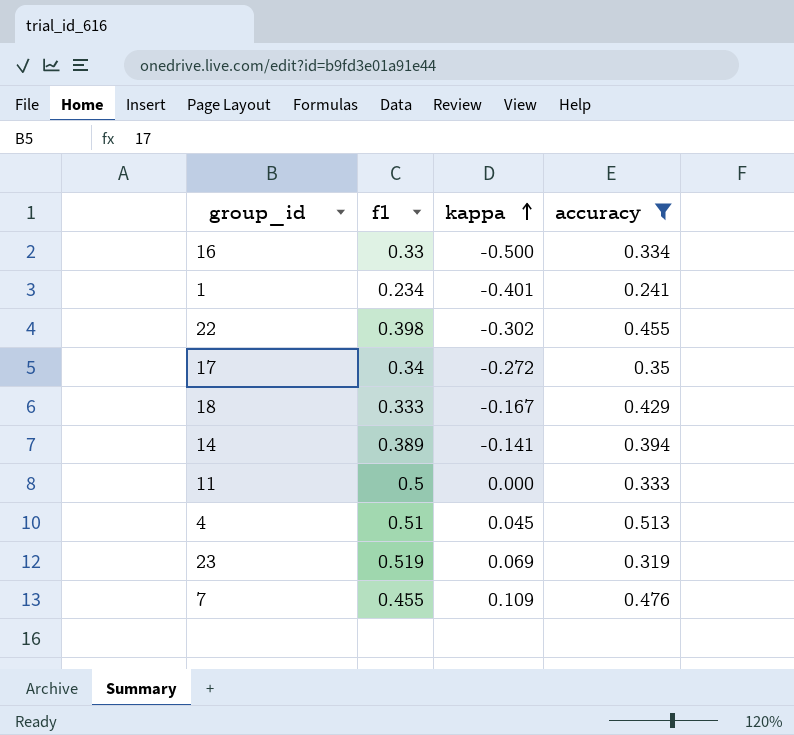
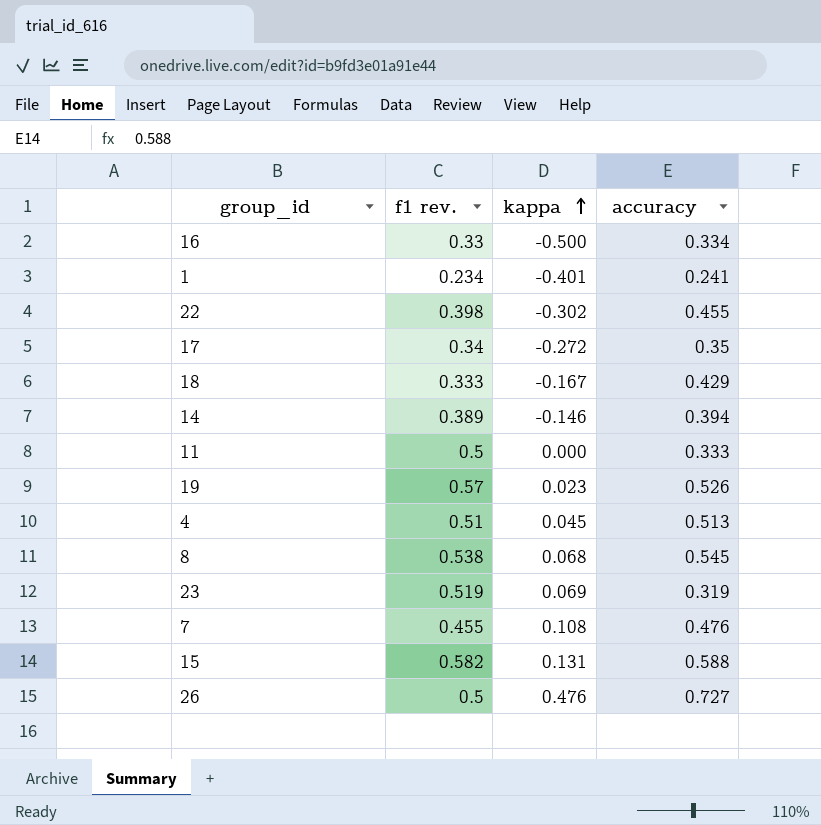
filter: accuracy <= 0.513 -> none
column name: f1 -> f1 rev.
14 | kappa: -0.141 -> -0.146
7 | kappa: 0.109 -> 0.108

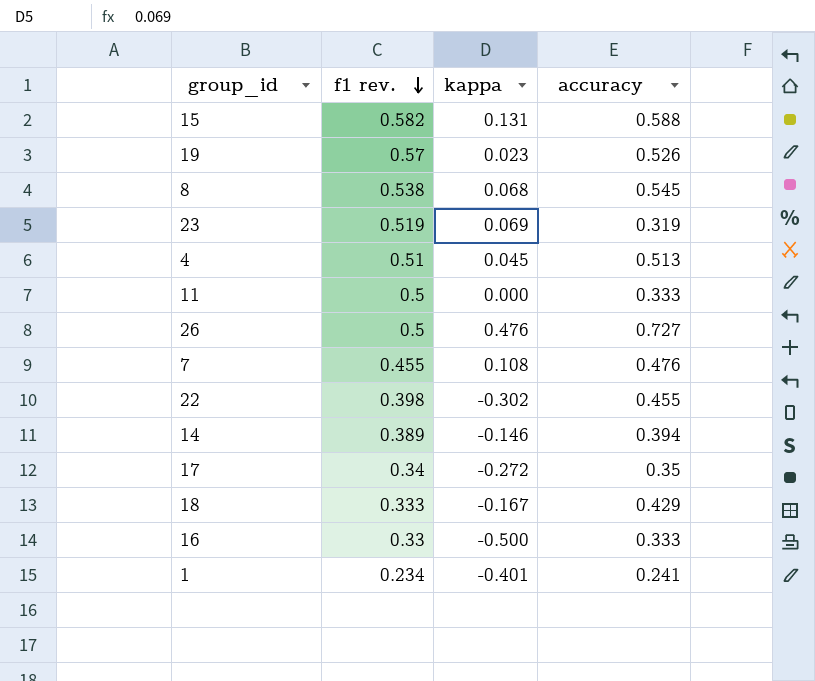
row order: kappa ascending -> f1 rev. descending
16 | accuracy: 0.334 -> 0.333

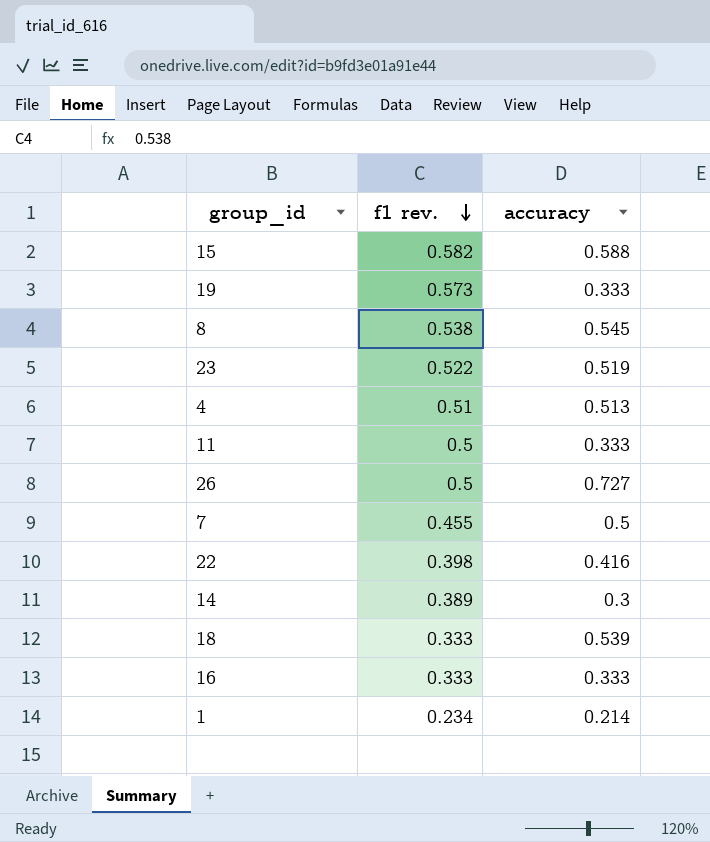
column kappa | position: 3 -> none
row 17: 0.34 | -0.272 | 0.35 -> none
19 | f1 rev.: 0.57 -> 0.573
19 | accuracy: 0.526 -> 0.333
23 | f1 rev.: 0.519 -> 0.522
23 | accuracy: 0.319 -> 0.519
7 | accuracy: 0.476 -> 0.5
22 | accuracy: 0.455 -> 0.416
14 | accuracy: 0.394 -> 0.3
18 | accuracy: 0.429 -> 0.539
16 | f1 rev.: 0.33 -> 0.333
1 | accuracy: 0.241 -> 0.214

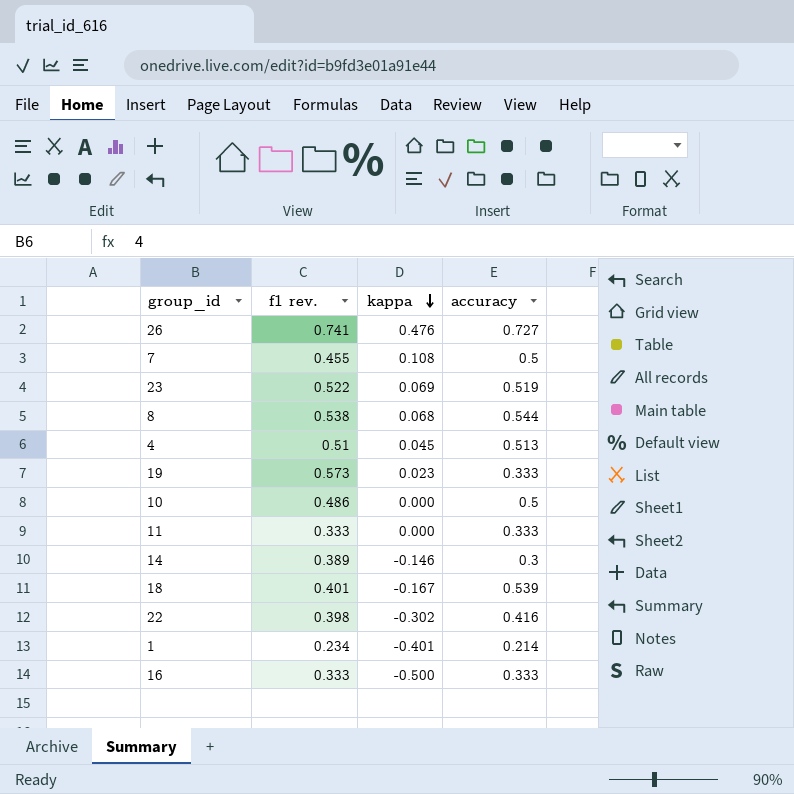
row order: f1 rev. descending -> kappa descending
column kappa | position: none -> 3
row 15: 0.582 | 0.588 -> none
26 | f1 rev.: 0.5 -> 0.741
8 | accuracy: 0.545 -> 0.544
row 10: none -> 0.486 | 0.000 | 0.5
11 | f1 rev.: 0.5 -> 0.333
18 | f1 rev.: 0.333 -> 0.401

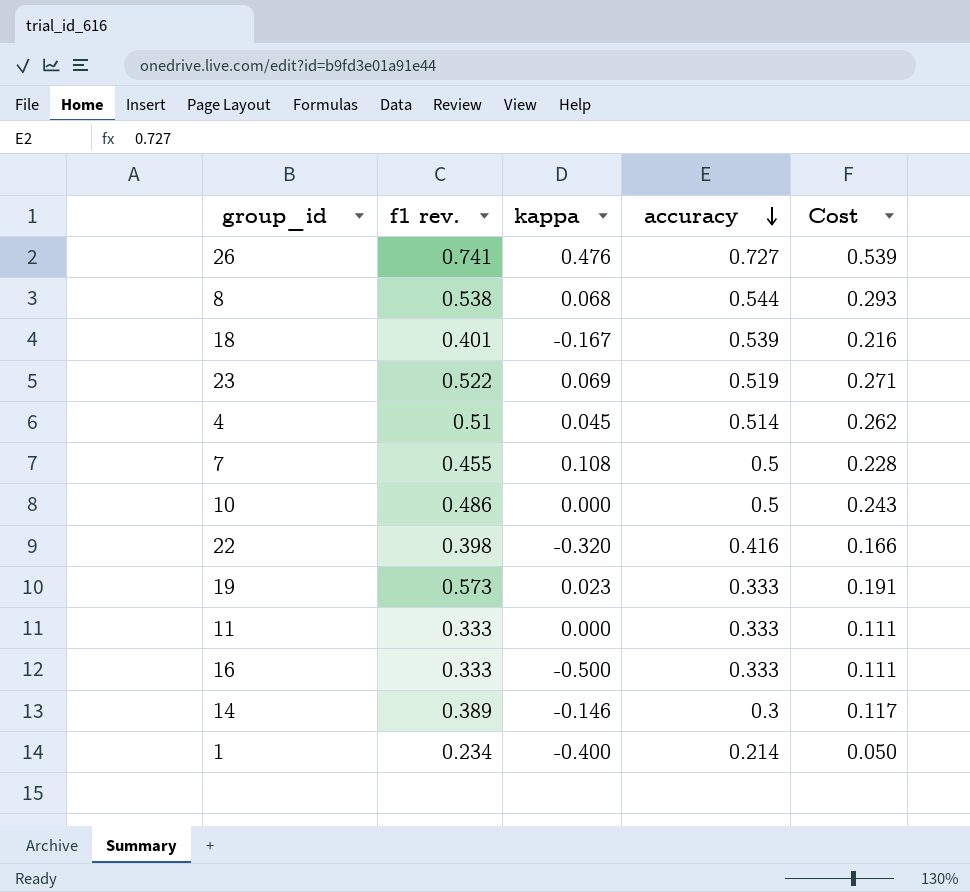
row order: kappa descending -> accuracy descending
column Cost | formula: none -> [f1 rev.] * [accuracy]
4 | accuracy: 0.513 -> 0.514
22 | kappa: -0.302 -> -0.320
1 | kappa: -0.401 -> -0.400

